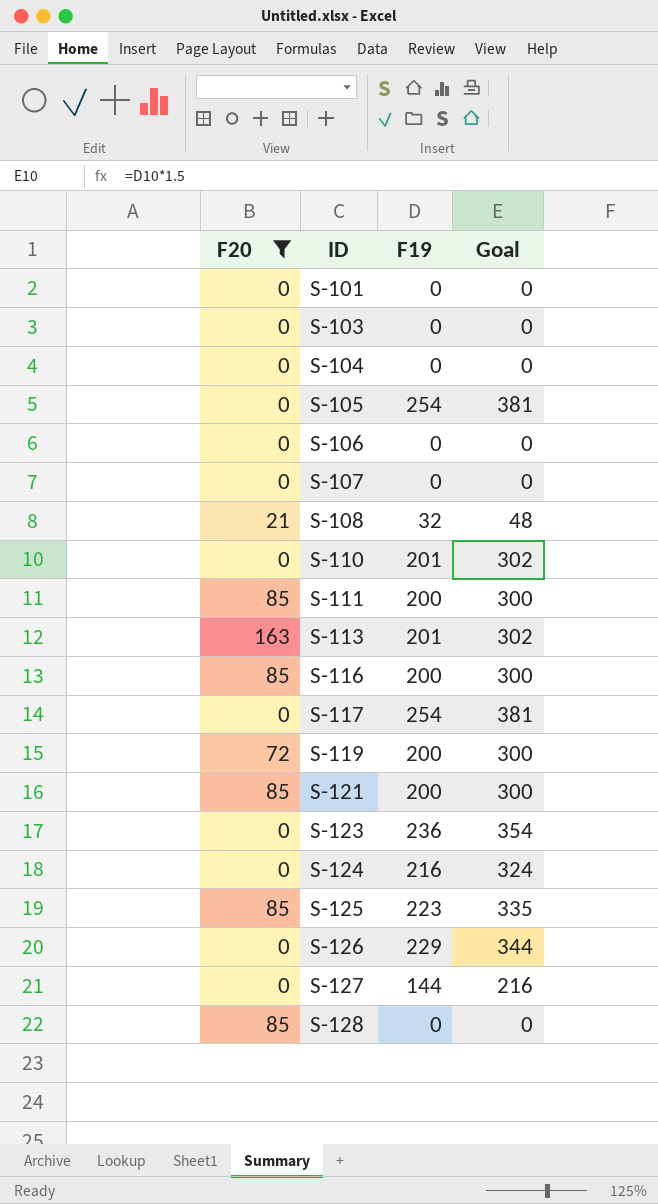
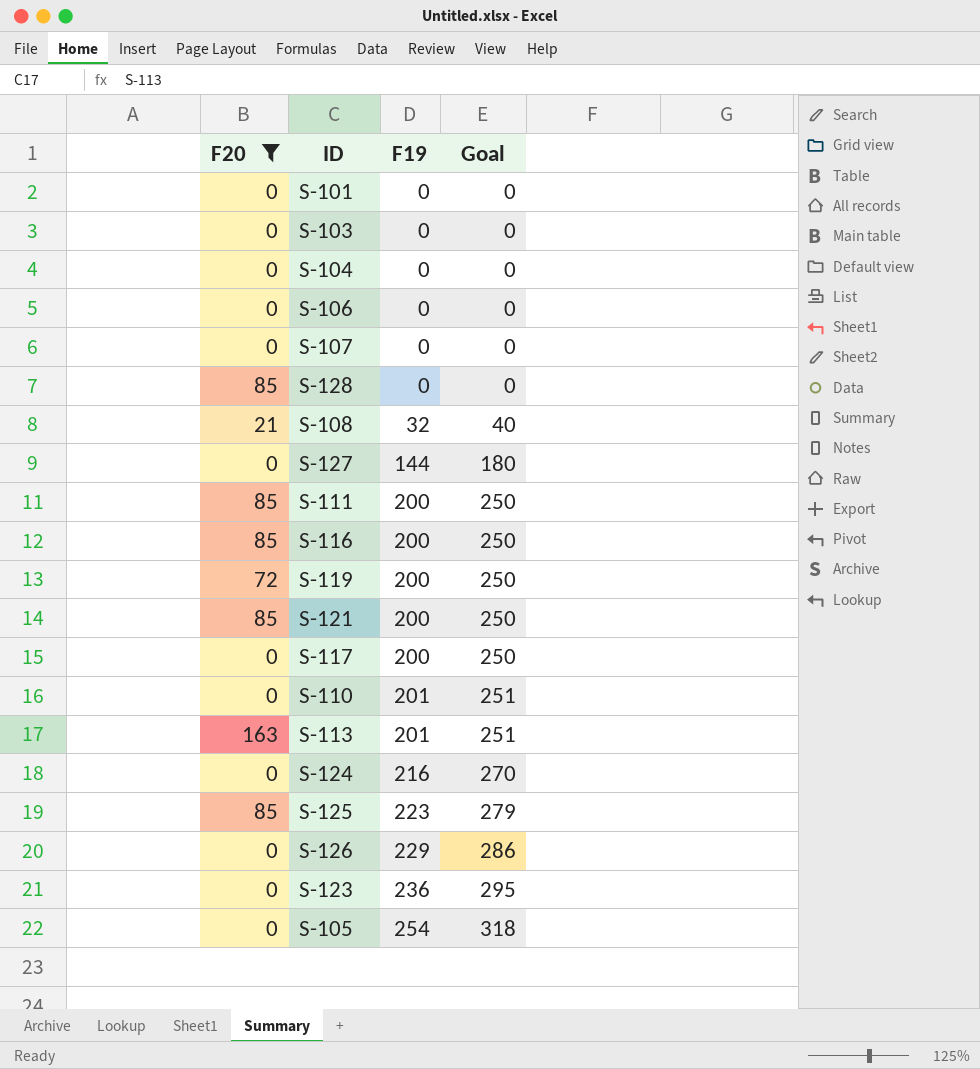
row order: ID ascending -> F19 ascending
column Goal | formula: [F19] * 1.5 -> [F19] * 1.25
S-117 | F19: 254 -> 200

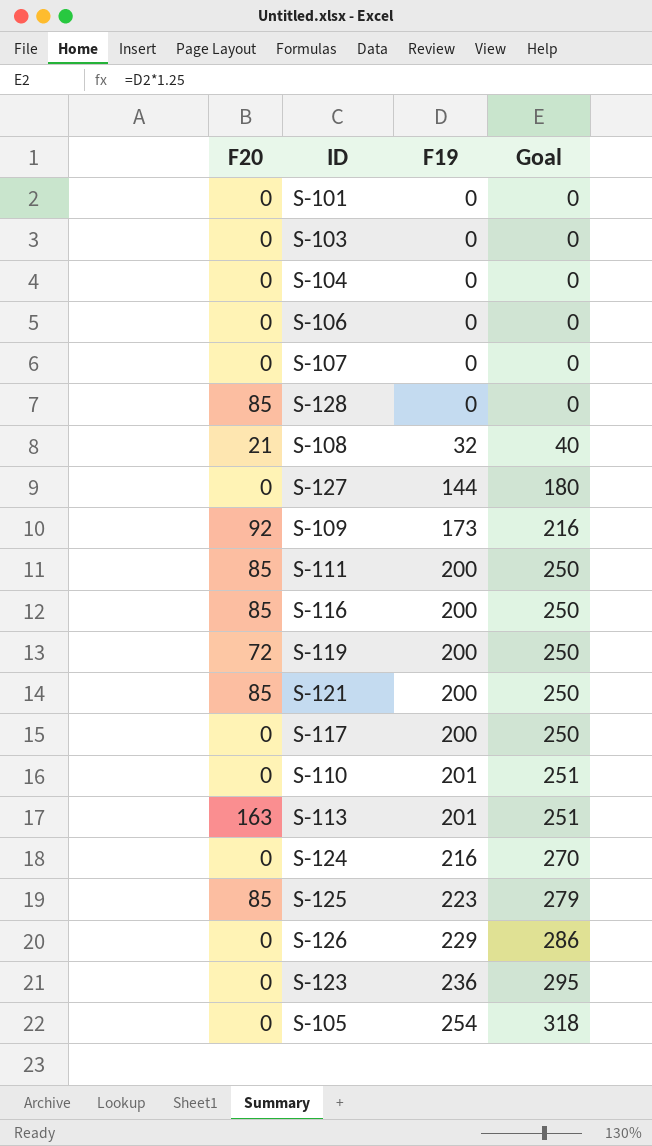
filter: F20 != 92 -> none

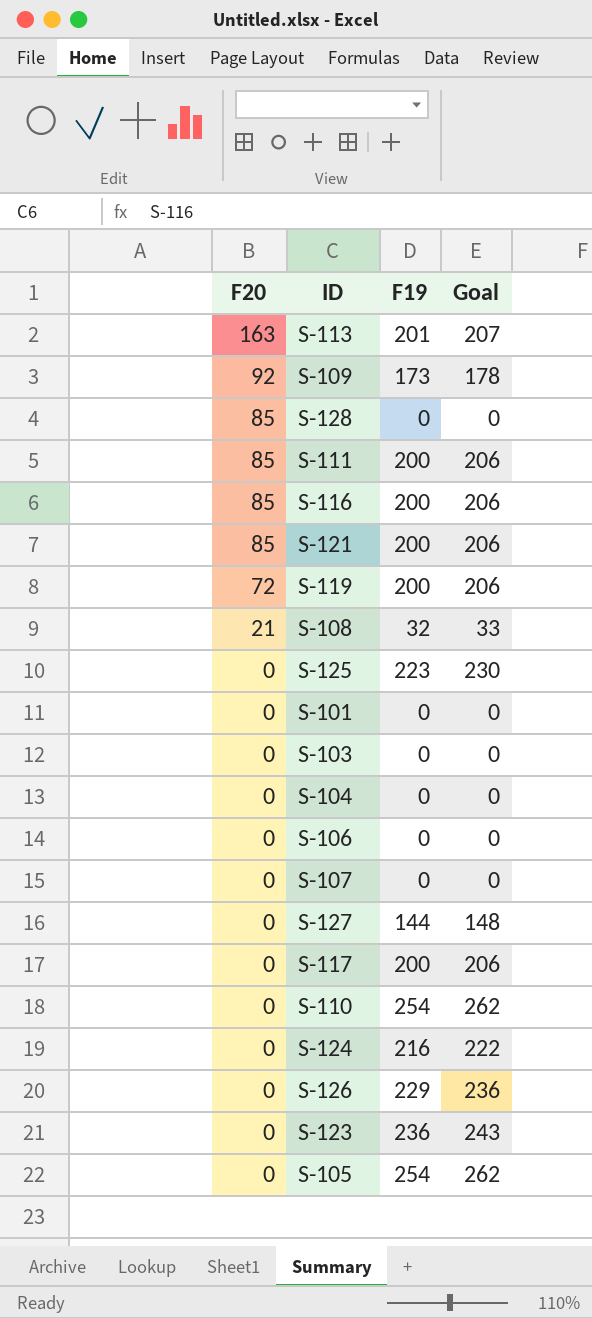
row order: F19 ascending -> F20 descending
column Goal | formula: [F19] * 1.25 -> [F19] * 1.03
S-125 | F20: 85 -> 0
S-110 | F19: 201 -> 254

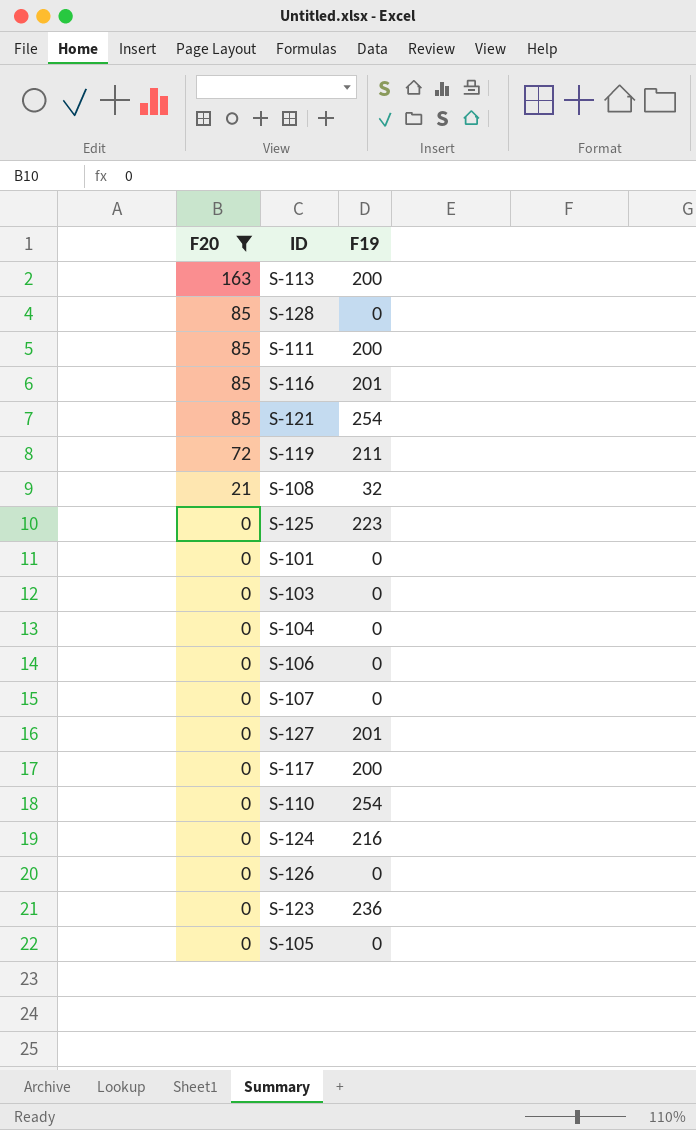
filter: none -> F20 != 92
column Goal | formula: [F19] * 1.03 -> none
S-113 | F19: 201 -> 200
S-116 | F19: 200 -> 201
S-121 | F19: 200 -> 254
S-119 | F19: 200 -> 211
S-127 | F19: 144 -> 201
S-126 | F19: 229 -> 0
S-105 | F19: 254 -> 0

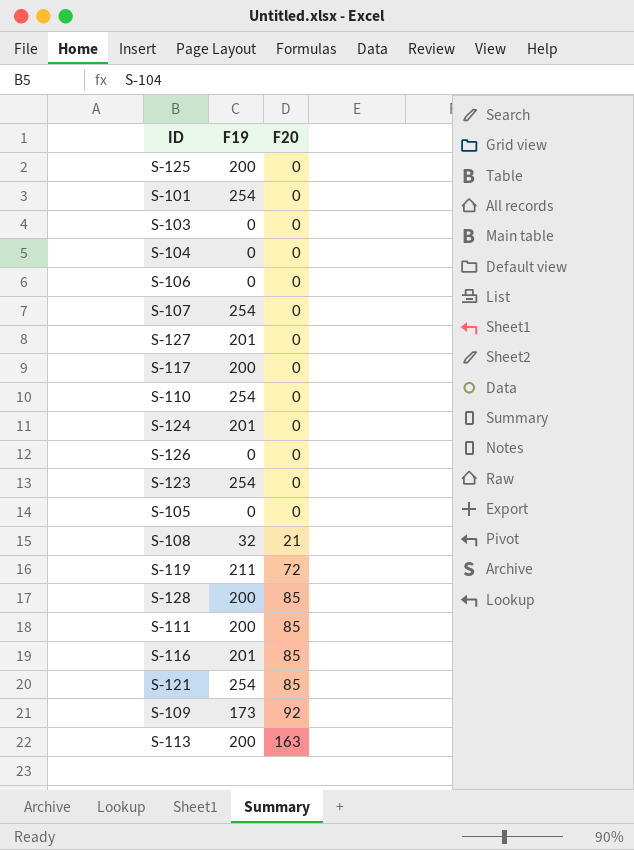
filter: F20 != 92 -> none
row order: F20 descending -> F20 ascending
column F20 | position: 1 -> 3
S-125 | F19: 223 -> 200
S-101 | F19: 0 -> 254
S-107 | F19: 0 -> 254
S-124 | F19: 216 -> 201
S-123 | F19: 236 -> 254
S-128 | F19: 0 -> 200

